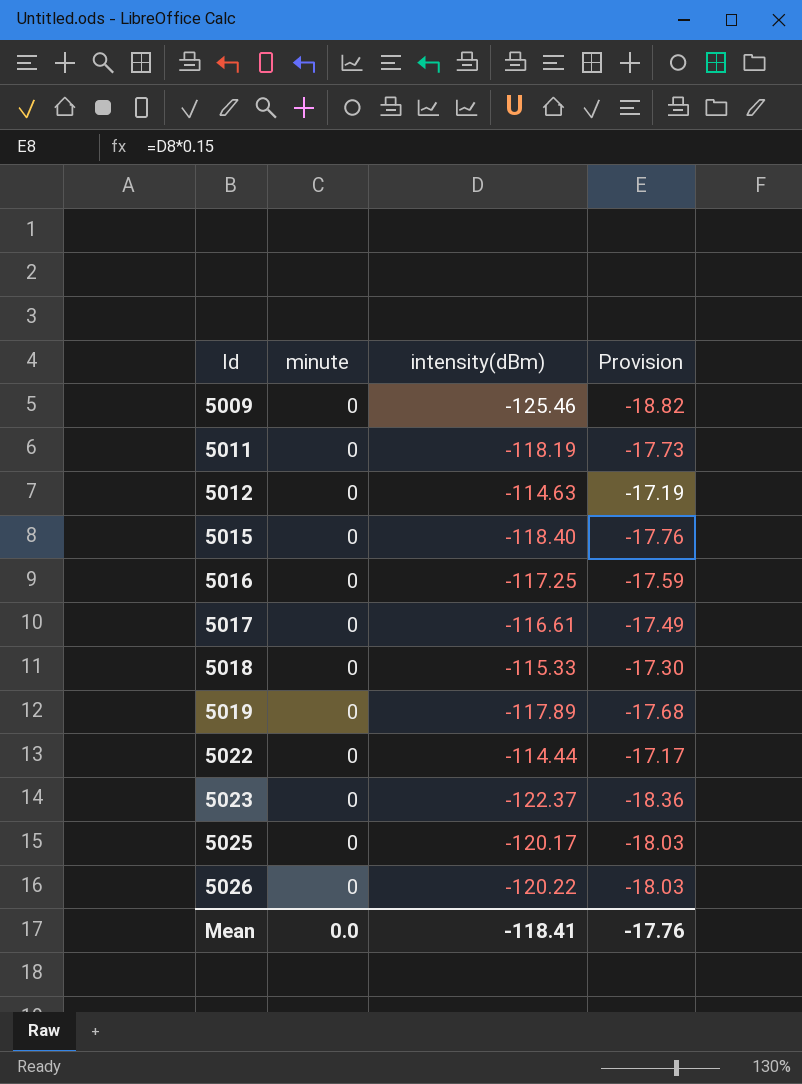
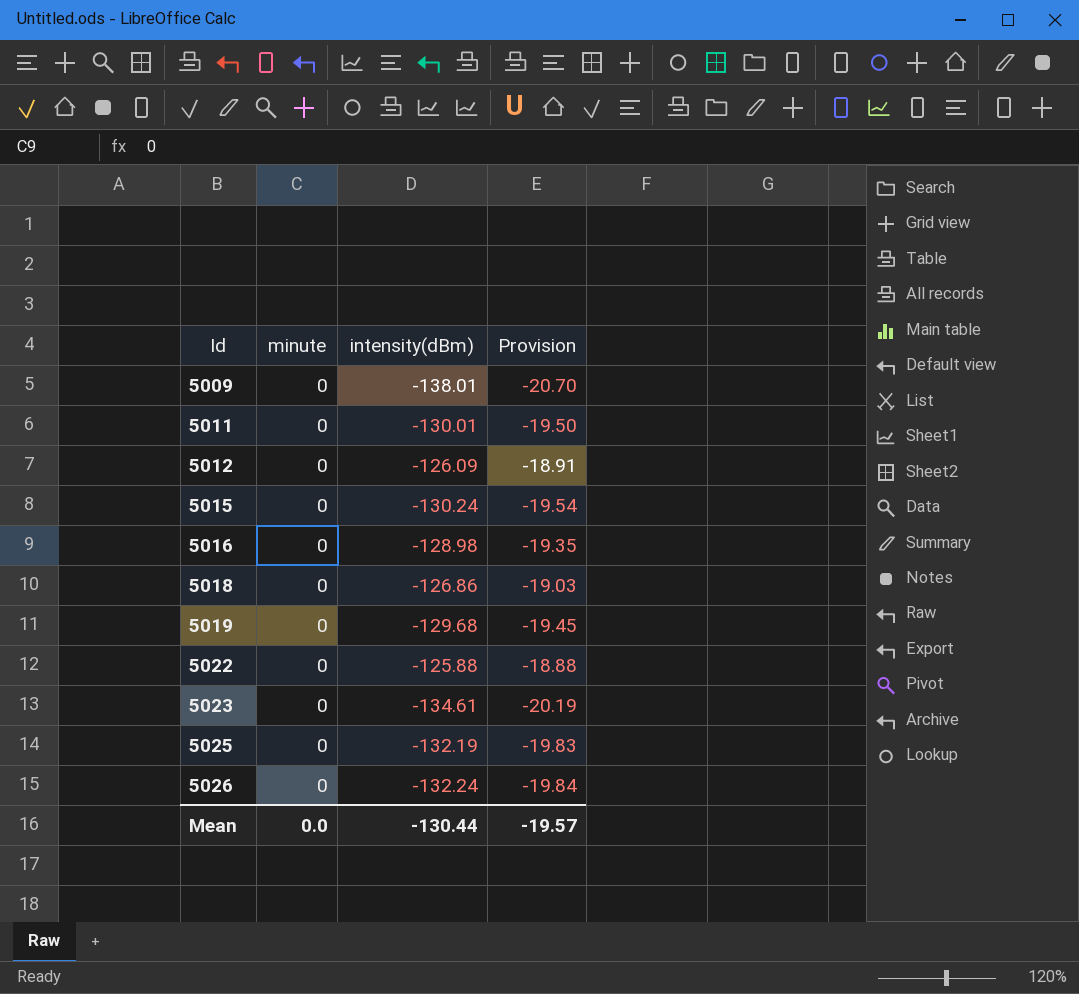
row 5017: 0 | -116.61 | -17.49 -> none
5009 | intensity(dBm): -125.46 -> -138.01
5009 | Provision: -18.82 -> -20.70
5011 | intensity(dBm): -118.19 -> -130.01
5011 | Provision: -17.73 -> -19.50
5012 | intensity(dBm): -114.63 -> -126.09
5012 | Provision: -17.19 -> -18.91
5015 | intensity(dBm): -118.40 -> -130.24
5015 | Provision: -17.76 -> -19.54
5016 | intensity(dBm): -117.25 -> -128.98
5016 | Provision: -17.59 -> -19.35
5018 | intensity(dBm): -115.33 -> -126.86
5018 | Provision: -17.30 -> -19.03
5019 | intensity(dBm): -117.89 -> -129.68
5019 | Provision: -17.68 -> -19.45
5022 | intensity(dBm): -114.44 -> -125.88
5022 | Provision: -17.17 -> -18.88
5023 | intensity(dBm): -122.37 -> -134.61
5023 | Provision: -18.36 -> -20.19
5025 | intensity(dBm): -120.17 -> -132.19
5025 | Provision: -18.03 -> -19.83
5026 | intensity(dBm): -120.22 -> -132.24
5026 | Provision: -18.03 -> -19.84
Mean | intensity(dBm): -118.41 -> -130.44
Mean | Provision: -17.76 -> -19.57

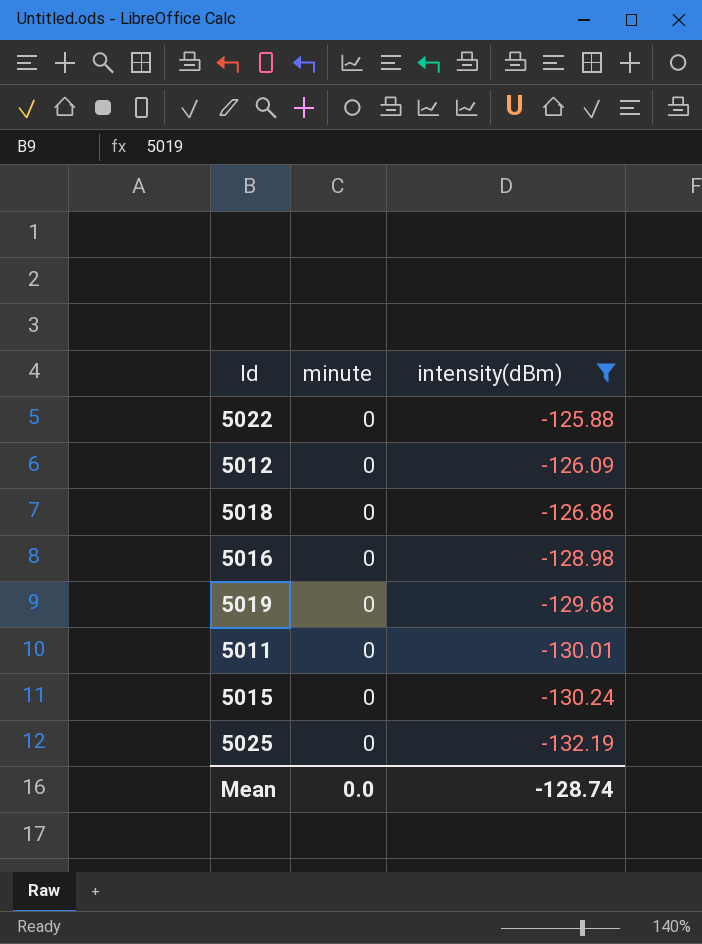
filter: none -> intensity(dBm) >= -132.19
row order: Id ascending -> intensity(dBm) descending
column Provision | formula: [intensity(dBm)] * 0.15 -> none
Mean | intensity(dBm): -130.44 -> -128.74

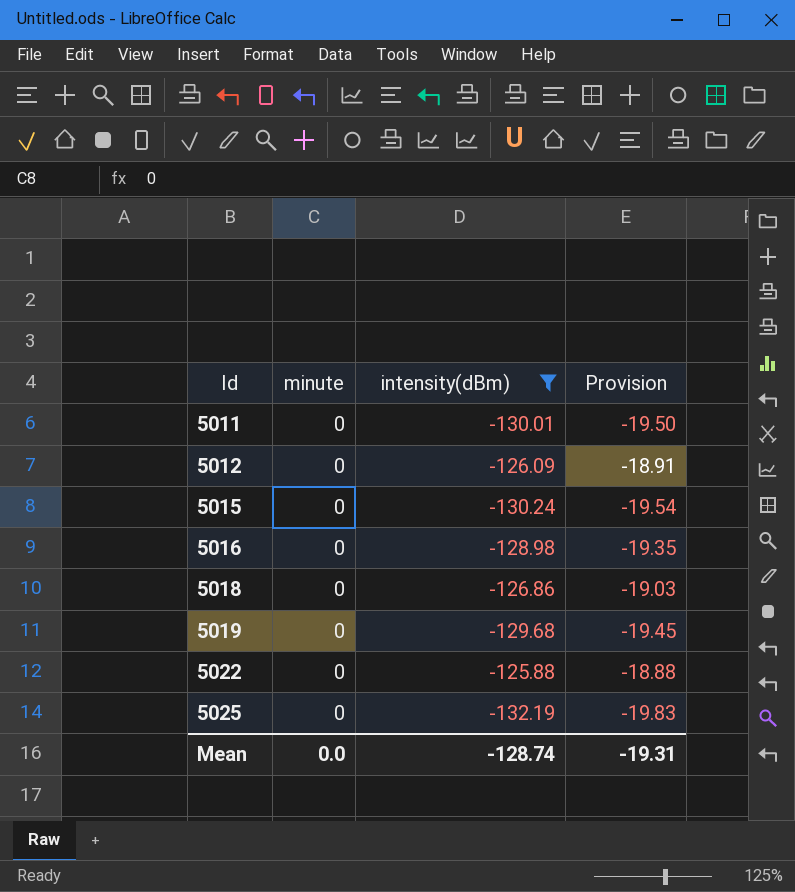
row order: intensity(dBm) descending -> Id ascending
column Provision | formula: none -> [intensity(dBm)] * 0.15

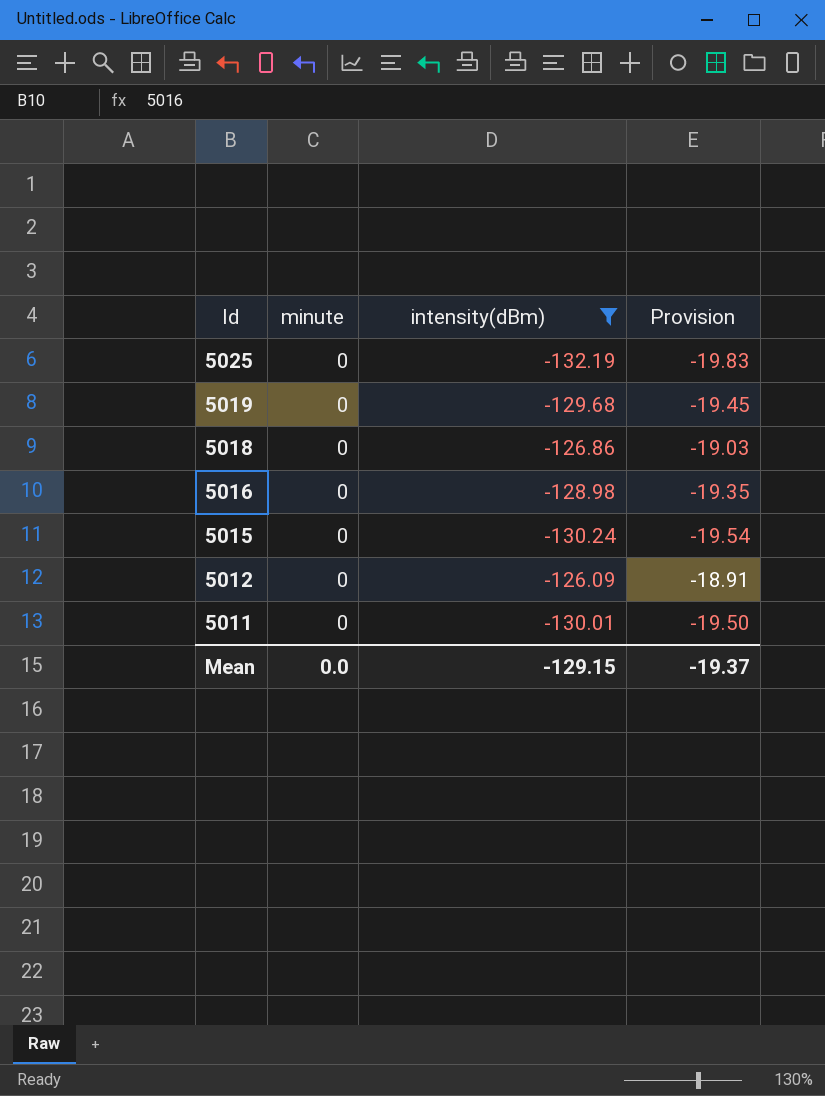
row order: Id ascending -> Id descending
row 5022: 0 | -125.88 | -18.88 -> none
Mean | intensity(dBm): -128.74 -> -129.15
Mean | Provision: -19.31 -> -19.37

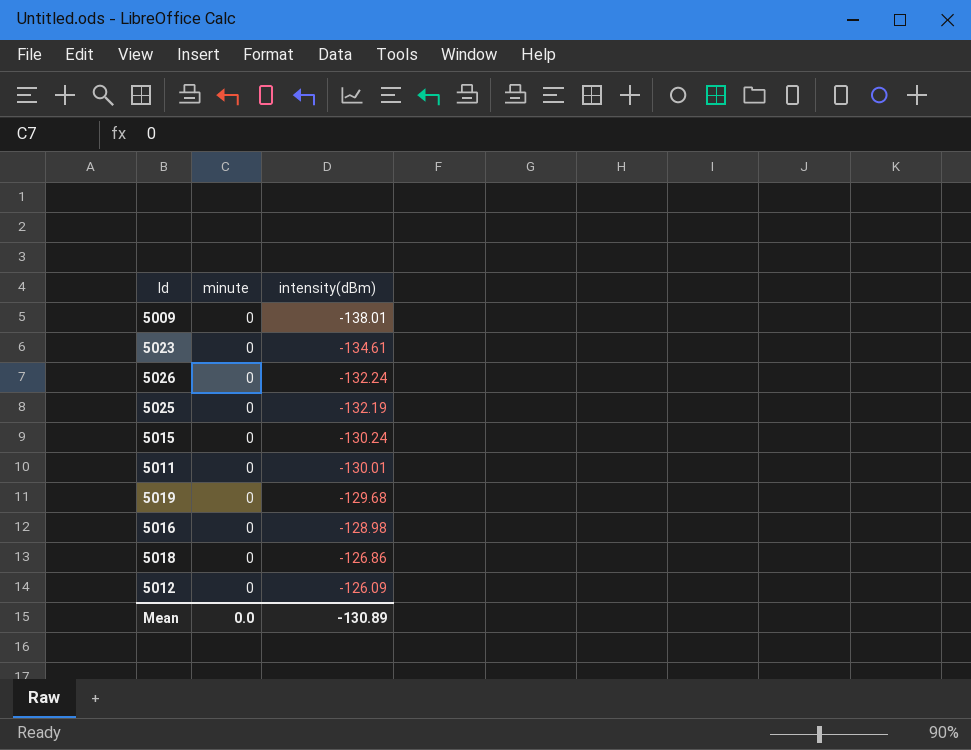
filter: intensity(dBm) >= -132.19 -> none
row order: Id descending -> intensity(dBm) ascending
column Provision | formula: [intensity(dBm)] * 0.15 -> none
Mean | intensity(dBm): -129.15 -> -130.89

